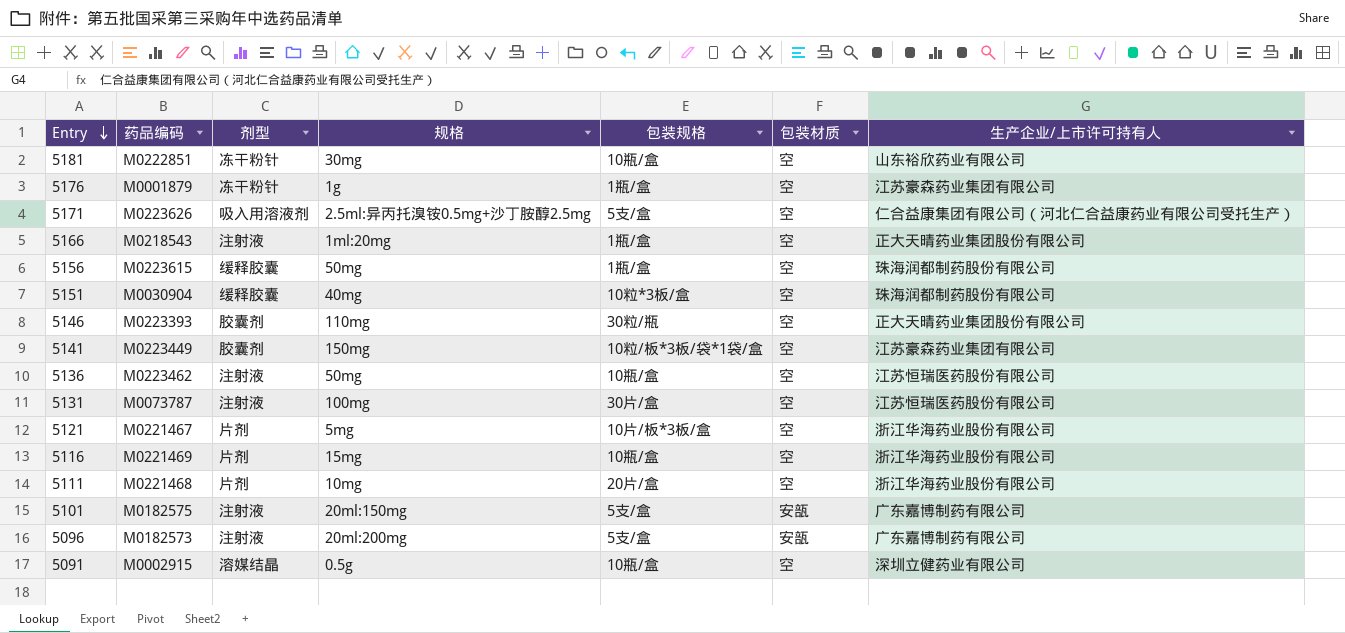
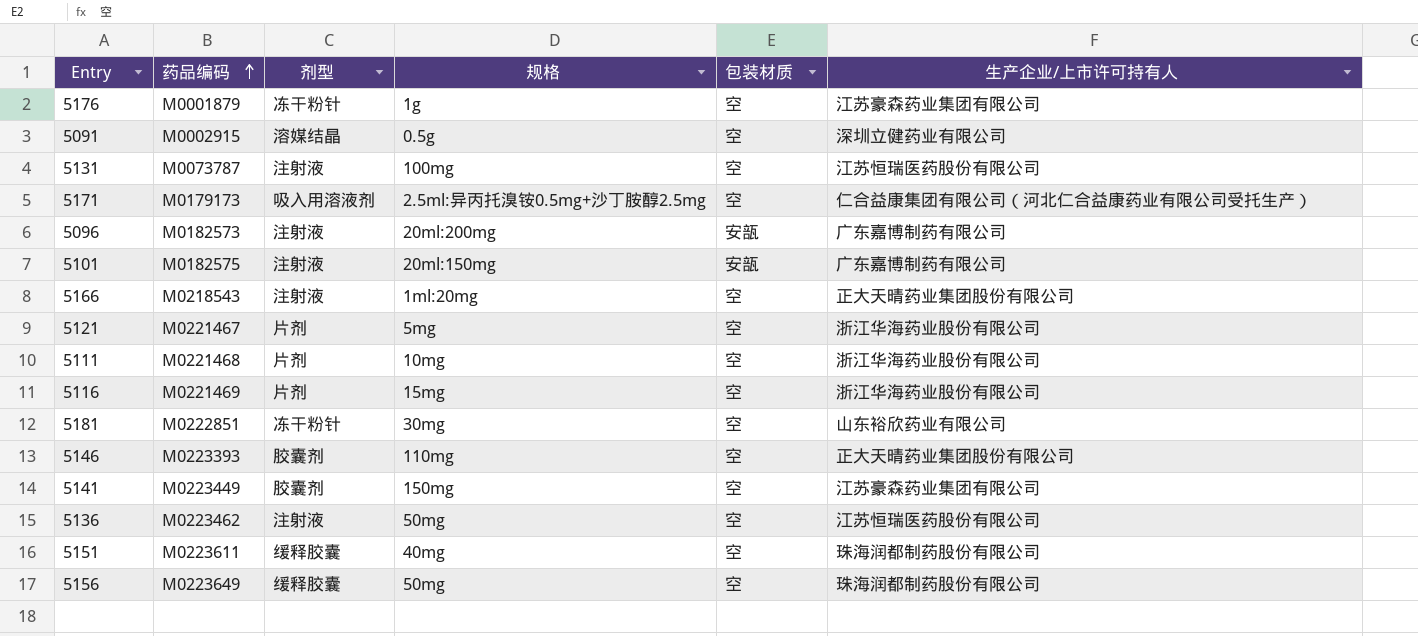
row order: Entry descending -> 药品编码 ascending
column 包装规格 | position: 5 -> none
5171 | 药品编码: M0223626 -> M0179173
5151 | 药品编码: M0030904 -> M0223611
5156 | 药品编码: M0223615 -> M0223649

